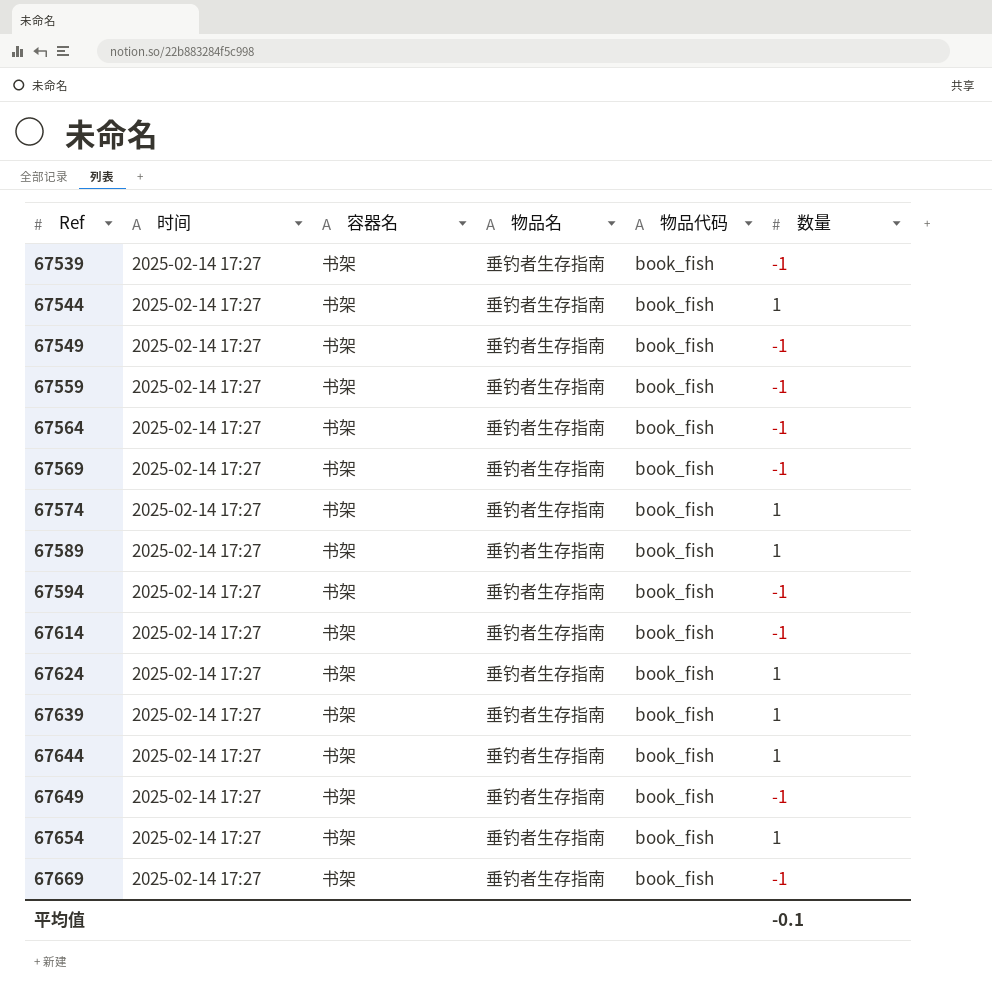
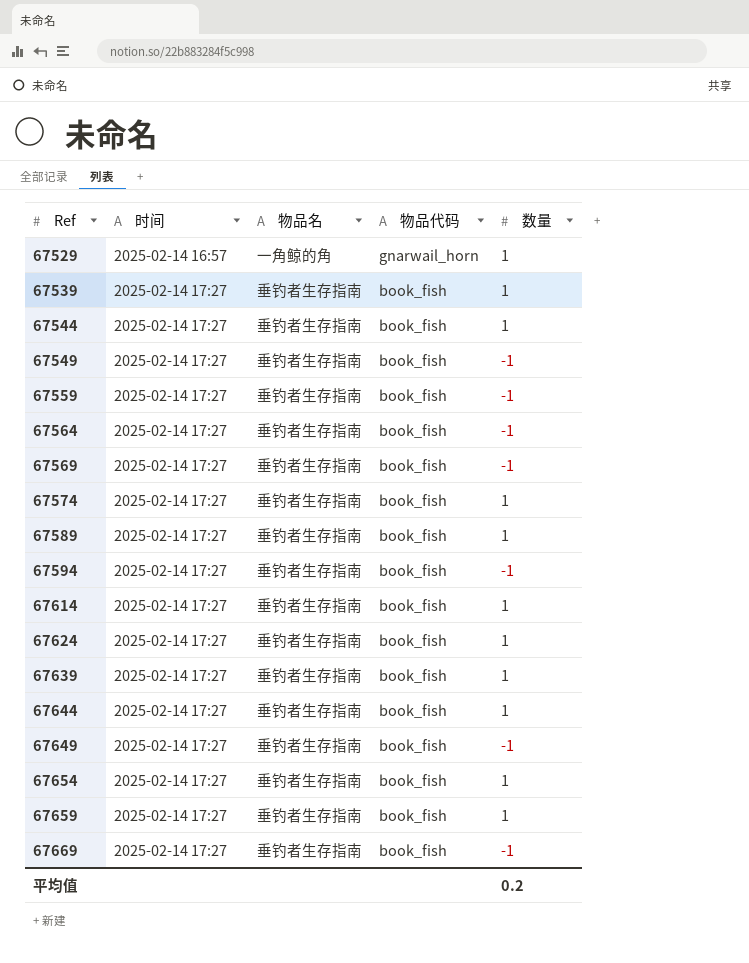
column 容器名 | position: 3 -> none
row 67529: none -> 2025-02-14 16:57 | 一角鲸的角 | gnarwail_horn | 1
67539 | 数量: -1 -> 1
67614 | 数量: -1 -> 1
row 67659: none -> 2025-02-14 17:27 | 垂钓者生存指南 | book_fish | 1
平均值 | 数量: -0.1 -> 0.2

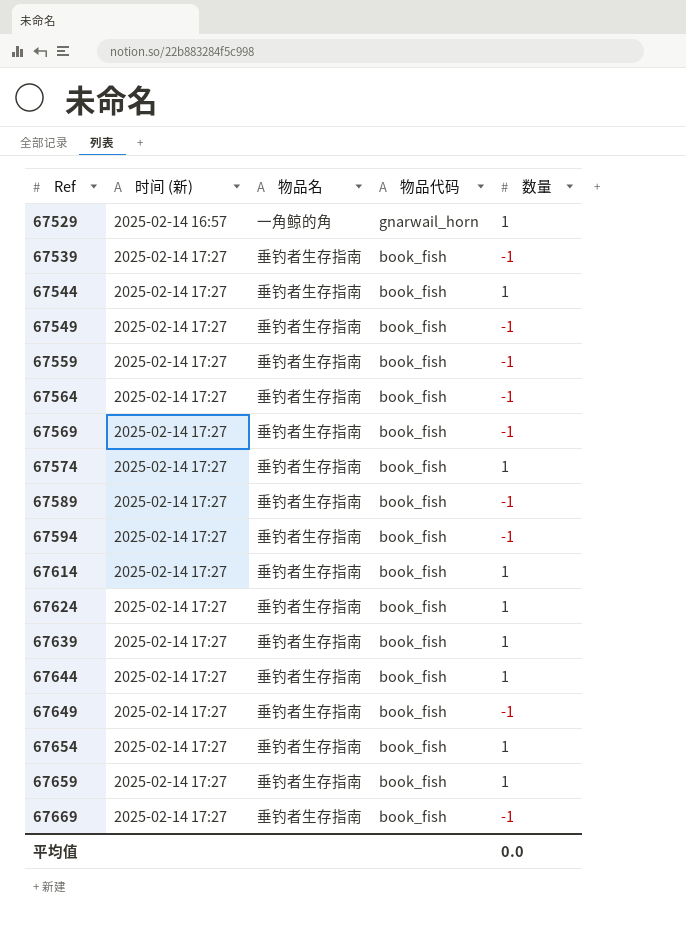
column name: 时间 -> 时间 (新)
67539 | 数量: 1 -> -1
67589 | 数量: 1 -> -1
平均值 | 数量: 0.2 -> 0.0

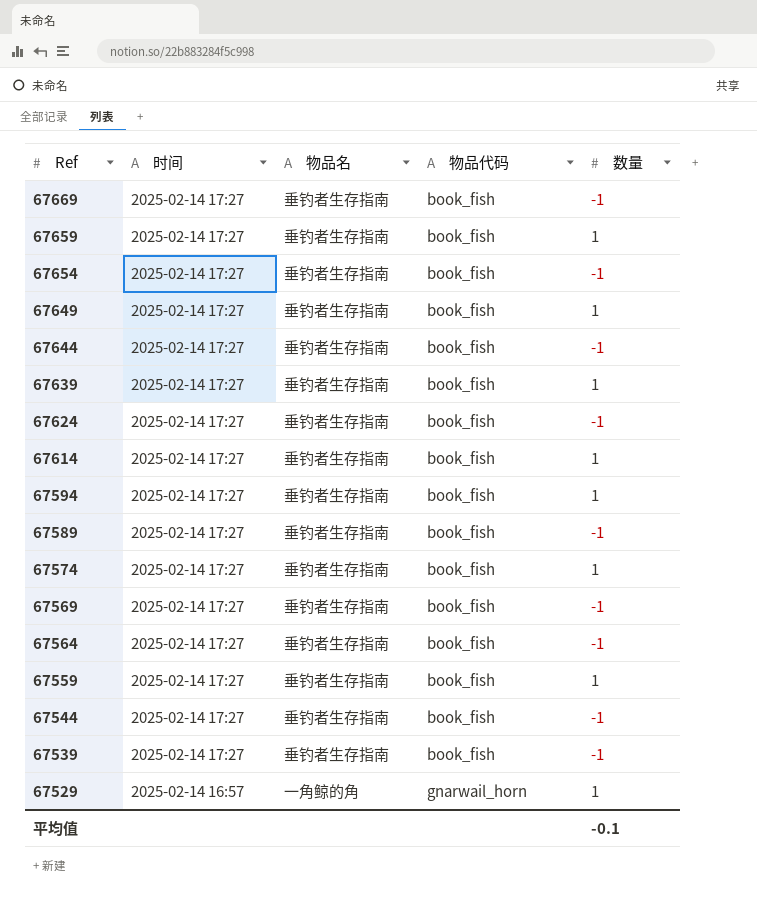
row order: Ref ascending -> Ref descending
column name: 时间 (新) -> 时间
row 67549: 2025-02-14 17:27 | 垂钓者生存指南 | book_fish | -1 -> none
67654 | 数量: 1 -> -1
67649 | 数量: -1 -> 1
67644 | 数量: 1 -> -1
67624 | 数量: 1 -> -1
67594 | 数量: -1 -> 1
67559 | 数量: -1 -> 1
67544 | 数量: 1 -> -1
平均值 | 数量: 0.0 -> -0.1

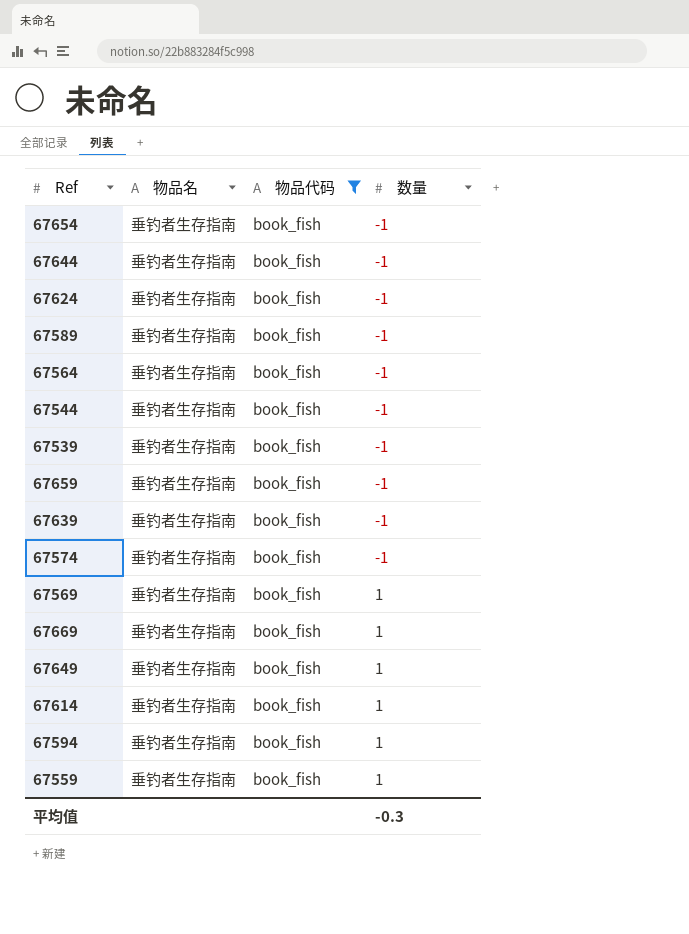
filter: none -> 物品代码 = book_fish
row order: Ref descending -> 数量 ascending
column 时间 | position: 2 -> none
67659 | 数量: 1 -> -1
67639 | 数量: 1 -> -1
67574 | 数量: 1 -> -1
67569 | 数量: -1 -> 1
67669 | 数量: -1 -> 1
平均值 | 数量: -0.1 -> -0.3

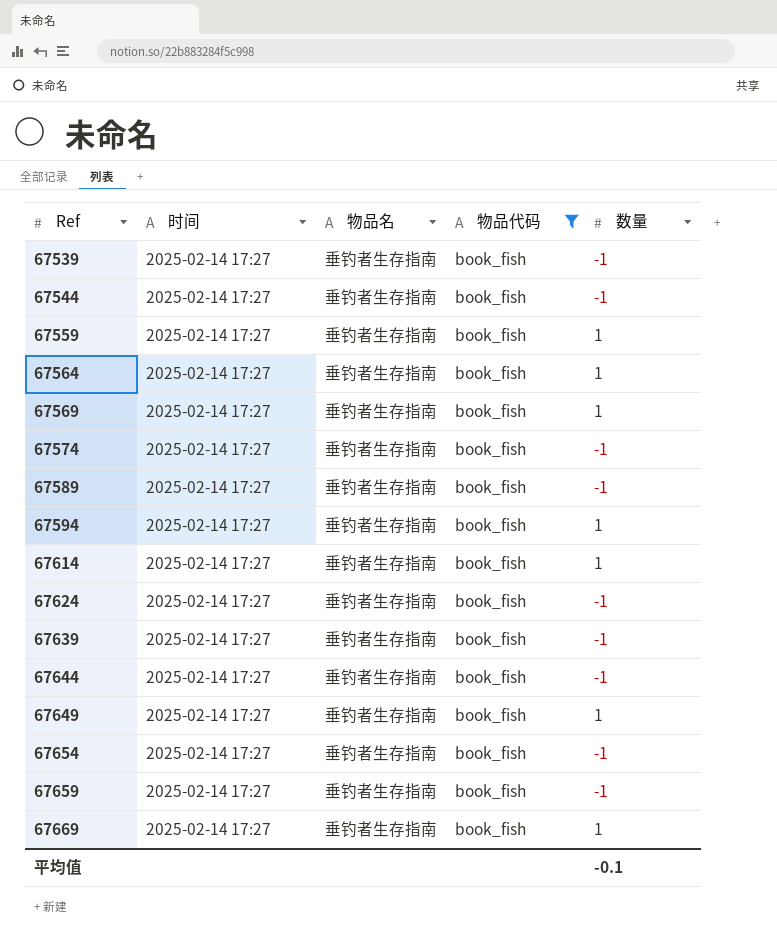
row order: 数量 ascending -> Ref ascending
column 时间 | position: none -> 2
67564 | 数量: -1 -> 1
平均值 | 数量: -0.3 -> -0.1

